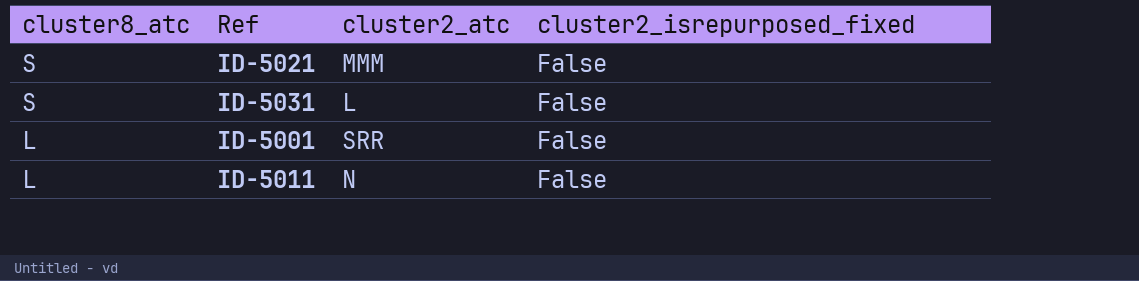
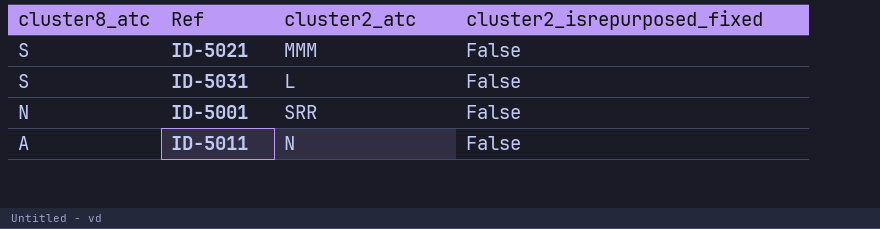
ID-5001 | cluster8_atc: L -> N
ID-5011 | cluster8_atc: L -> A

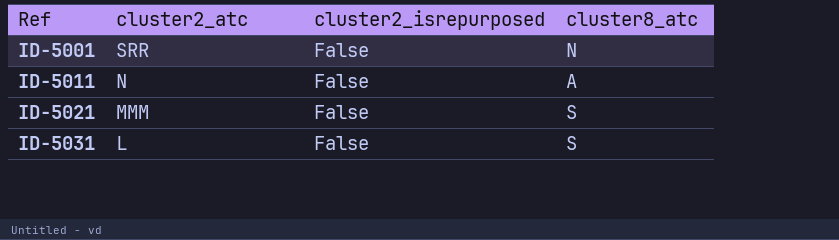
row order: cluster8_atc descending -> Ref ascending
column name: cluster2_isrepurposed_fixed -> cluster2_isrepurposed
column cluster8_atc | position: 1 -> 4

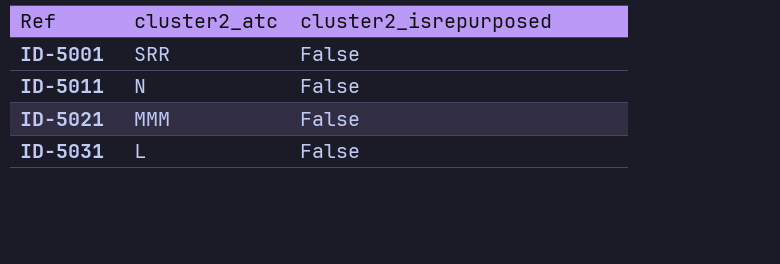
column cluster8_atc | position: 4 -> none

